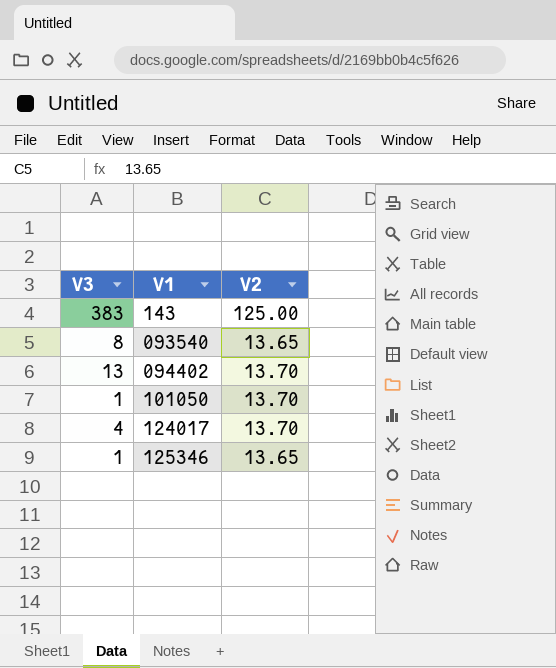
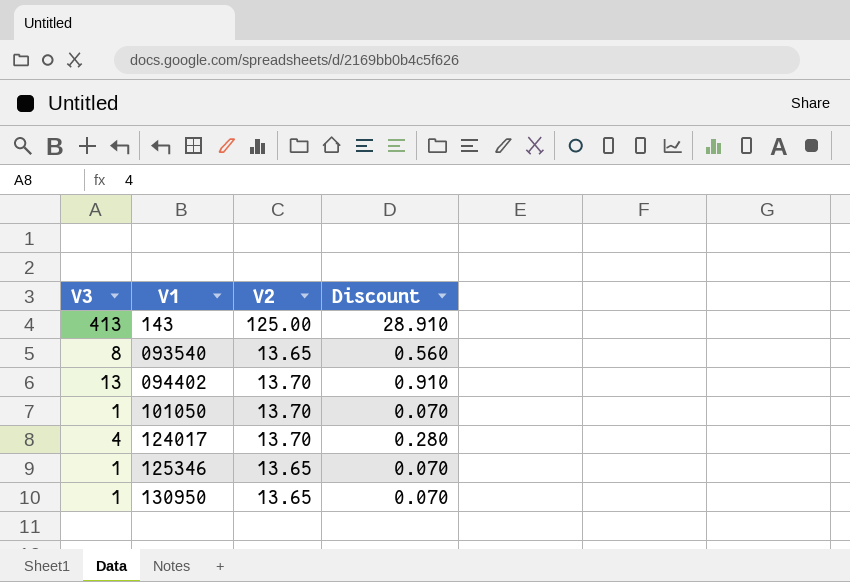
column Discount | formula: none -> [V3] * 0.07
143 | V3: 383 -> 413
row 130950: none -> 1 | 13.65 | 0.070

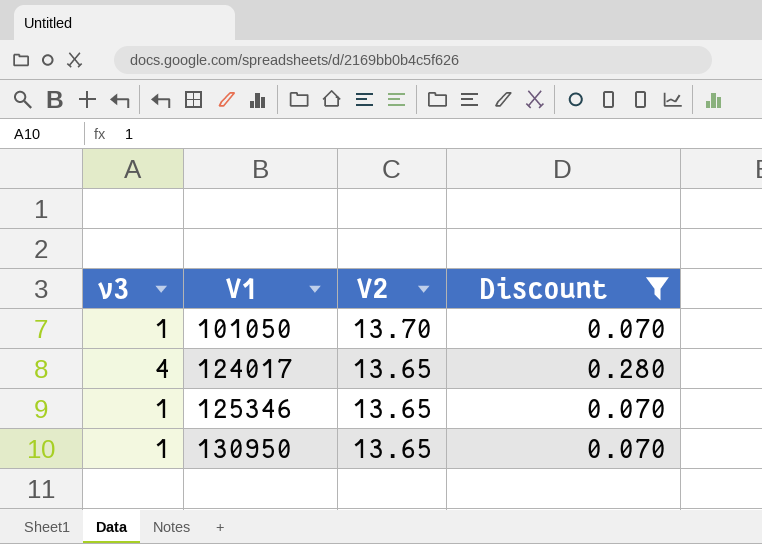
filter: none -> Discount <= 0.280
column name: V3 -> v3
124017 | V2: 13.70 -> 13.65

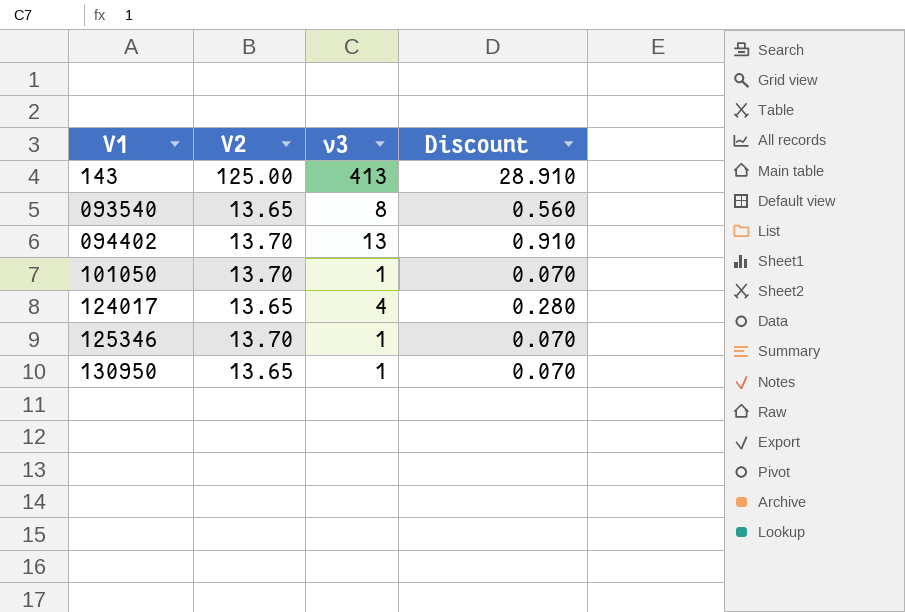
filter: Discount <= 0.280 -> none
column v3 | position: 1 -> 3
125346 | V2: 13.65 -> 13.70

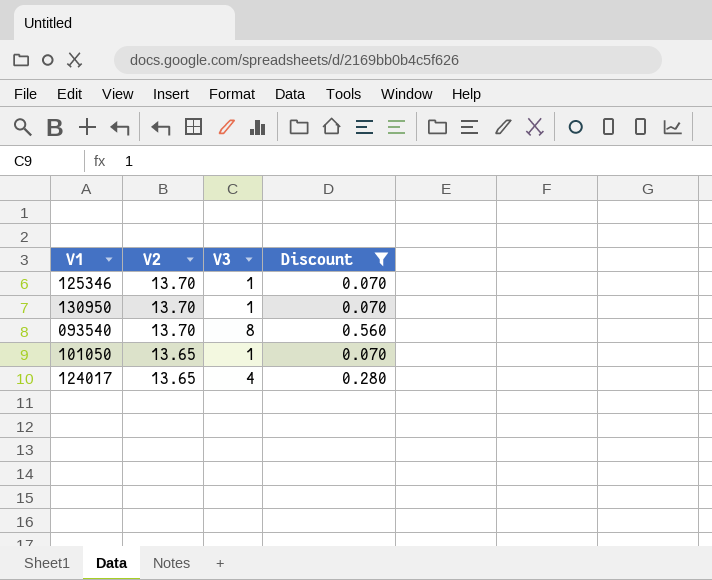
filter: none -> Discount <= 0.560
row order: V1 ascending -> V2 descending
column name: v3 -> V3
130950 | V2: 13.65 -> 13.70
093540 | V2: 13.65 -> 13.70
101050 | V2: 13.70 -> 13.65

